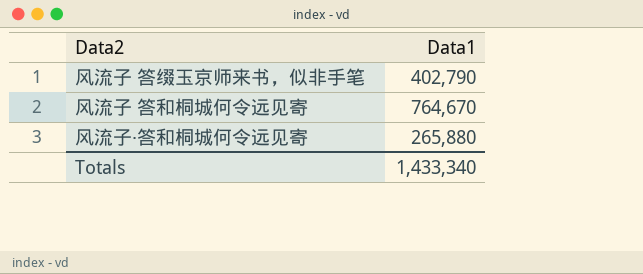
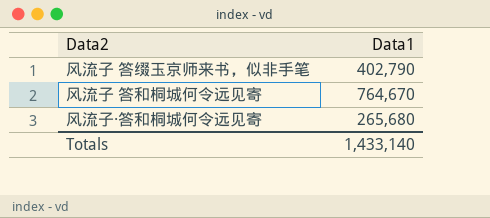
风流子·答和桐城何令远见寄 | Data1: 265,880 -> 265,680
Totals | Data1: 1,433,340 -> 1,433,140

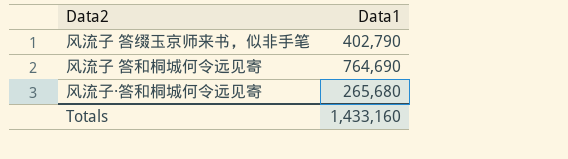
风流子 答和桐城何令远见寄 | Data1: 764,670 -> 764,690
Totals | Data1: 1,433,140 -> 1,433,160

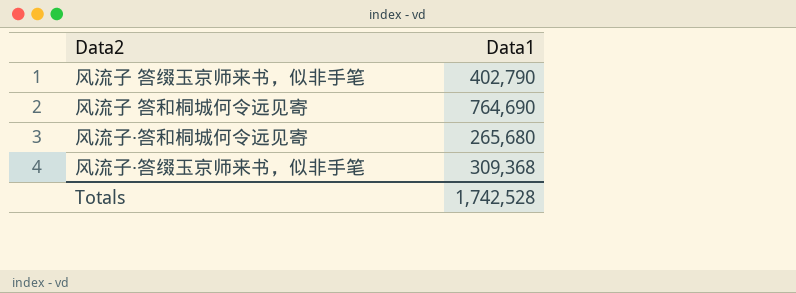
row 风流子·答缀玉京师来书，似非手笔: none -> 309,368
Totals | Data1: 1,433,160 -> 1,742,528

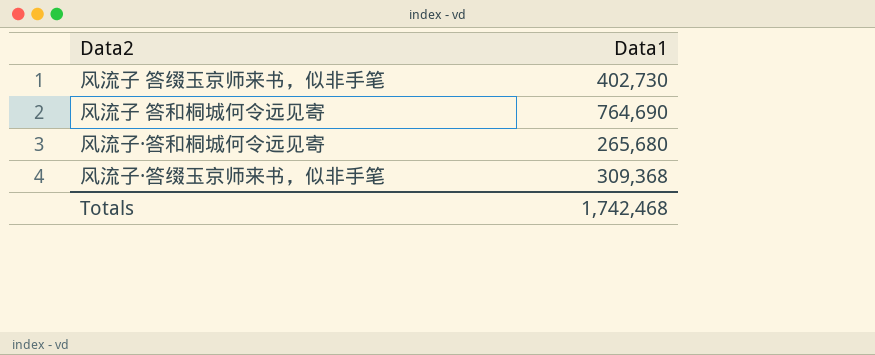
风流子 答缀玉京师来书，似非手笔 | Data1: 402,790 -> 402,730
Totals | Data1: 1,742,528 -> 1,742,468

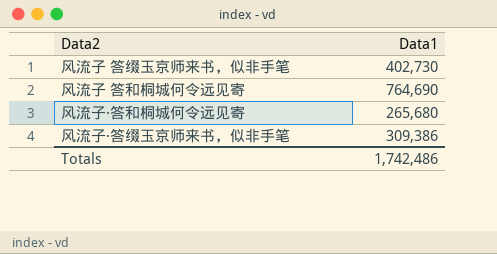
风流子·答缀玉京师来书，似非手笔 | Data1: 309,368 -> 309,386
Totals | Data1: 1,742,468 -> 1,742,486

